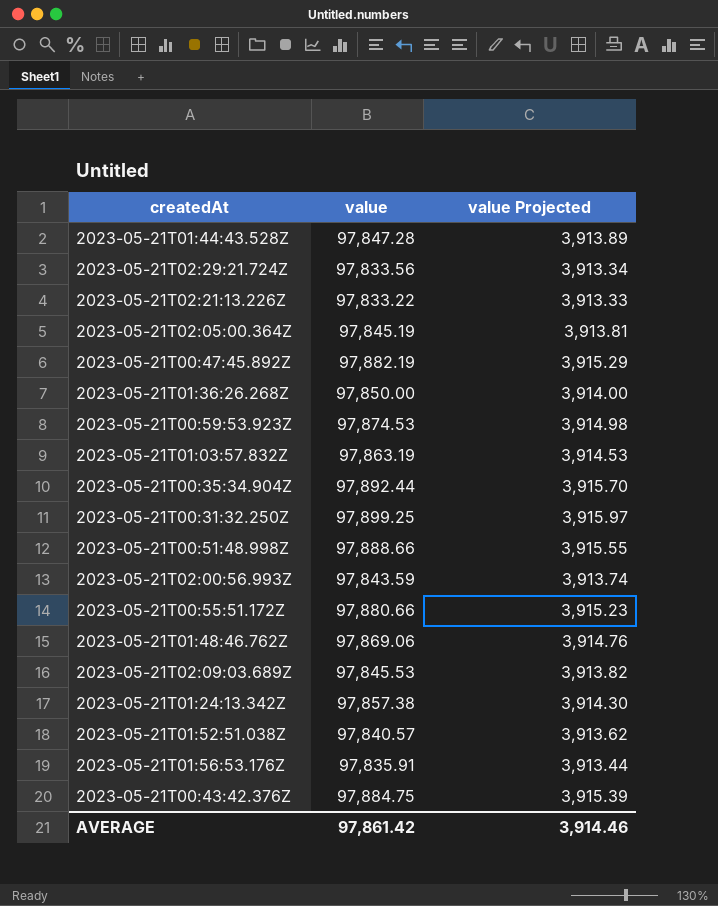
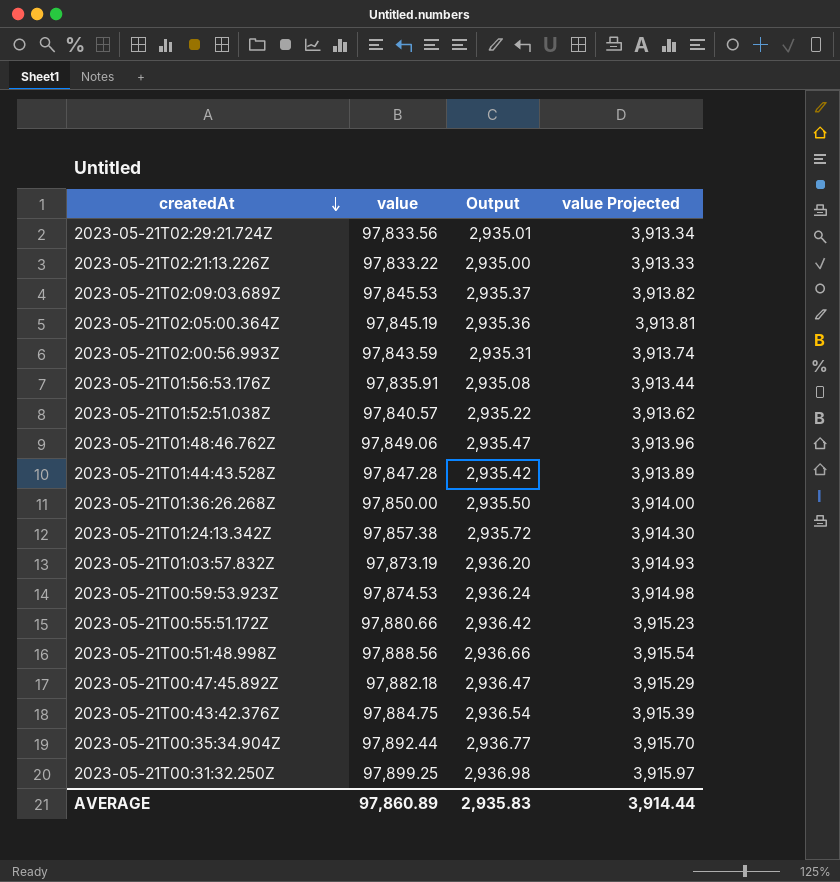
row order: none -> createdAt descending
column Output | formula: none -> [value] * 0.03
2023-05-21T01:48:46.762Z | value: 97,869.06 -> 97,849.06
2023-05-21T01:48:46.762Z | value Projected: 3,914.76 -> 3,913.96
2023-05-21T01:03:57.832Z | value: 97,863.19 -> 97,873.19
2023-05-21T01:03:57.832Z | value Projected: 3,914.53 -> 3,914.93
2023-05-21T00:51:48.998Z | value: 97,888.66 -> 97,888.56
2023-05-21T00:51:48.998Z | value Projected: 3,915.55 -> 3,915.54
2023-05-21T00:47:45.892Z | value: 97,882.19 -> 97,882.18
AVERAGE | value: 97,861.42 -> 97,860.89
AVERAGE | value Projected: 3,914.46 -> 3,914.44

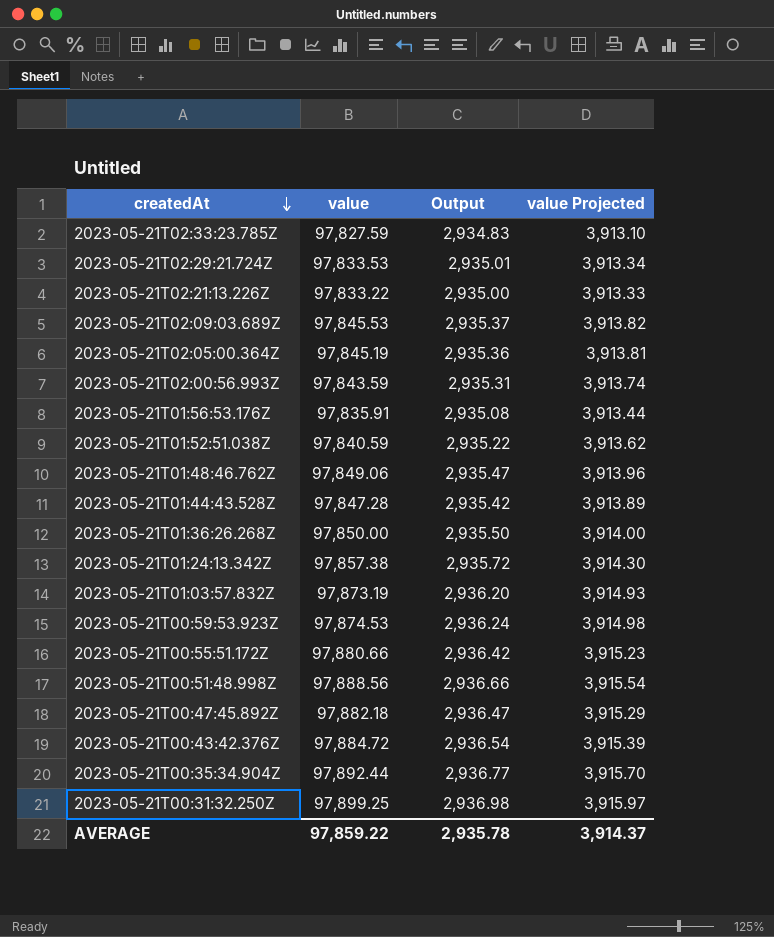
row 2023-05-21T02:33:23.785Z: none -> 97,827.59 | 2,934.83 | 3,913.10
2023-05-21T02:29:21.724Z | value: 97,833.56 -> 97,833.53
2023-05-21T01:52:51.038Z | value: 97,840.57 -> 97,840.59
2023-05-21T00:43:42.376Z | value: 97,884.75 -> 97,884.72
AVERAGE | value: 97,860.89 -> 97,859.22
AVERAGE | Output: 2,935.83 -> 2,935.78
AVERAGE | value Projected: 3,914.44 -> 3,914.37

